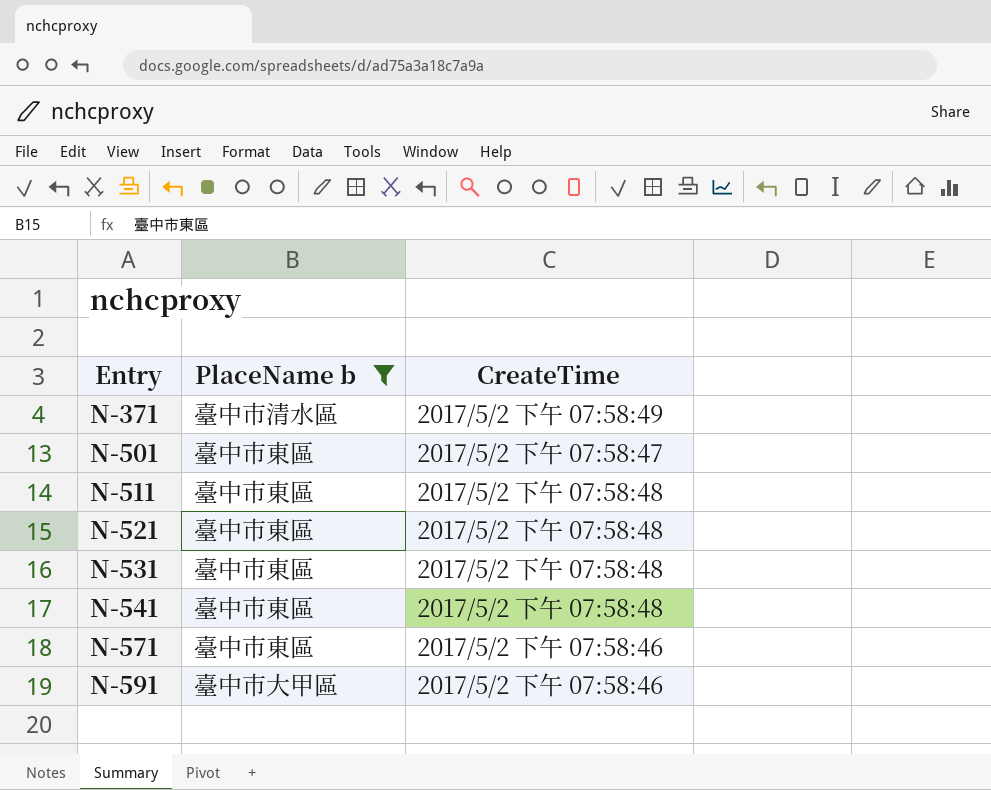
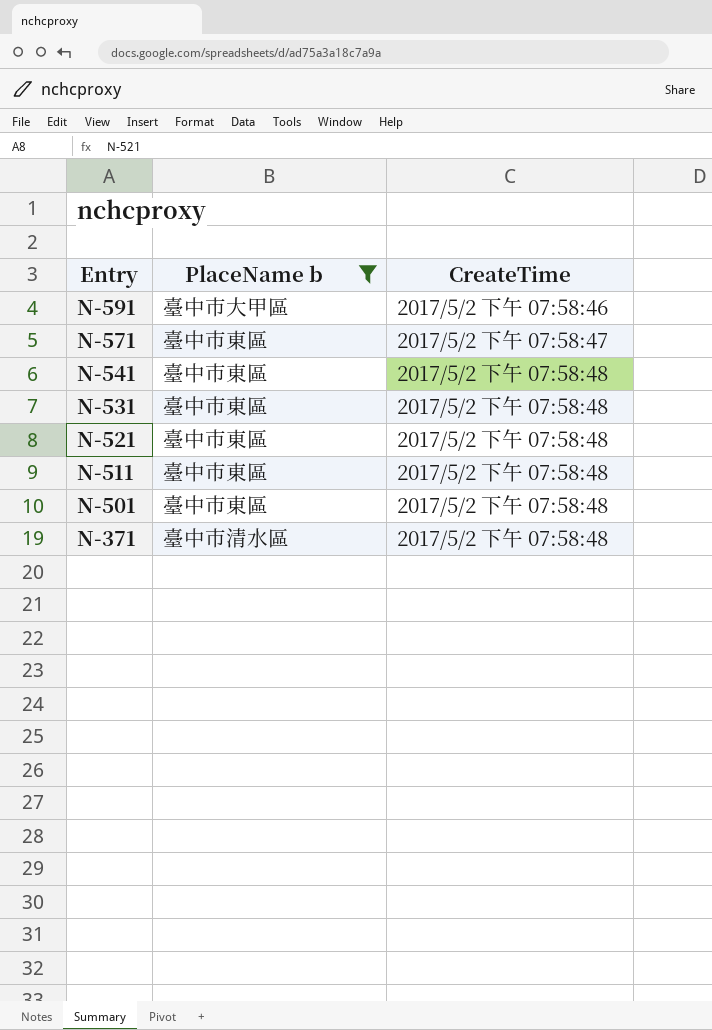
row order: Entry ascending -> Entry descending
N-571 | CreateTime: 2017/5/2 下午 07:58:46 -> 2017/5/2 下午 07:58:47
N-501 | CreateTime: 2017/5/2 下午 07:58:47 -> 2017/5/2 下午 07:58:48
N-371 | CreateTime: 2017/5/2 下午 07:58:49 -> 2017/5/2 下午 07:58:48

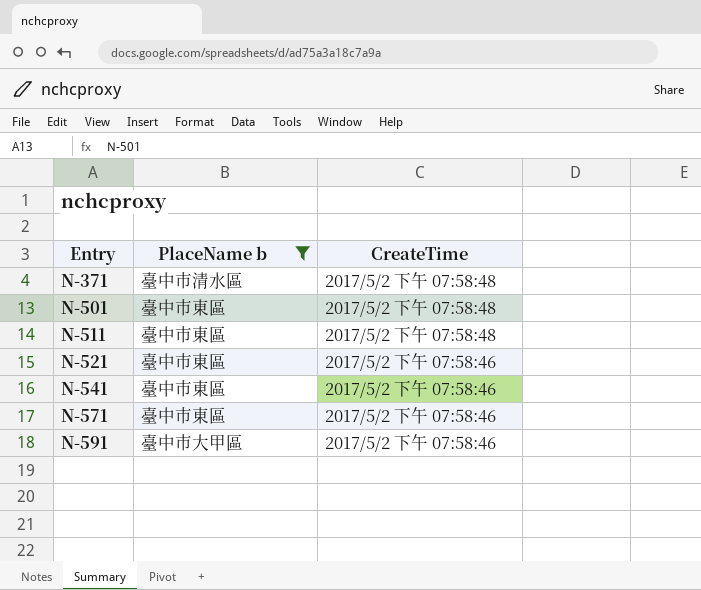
row order: Entry descending -> Entry ascending
row N-531: 臺中市東區 | 2017/5/2 下午 07:58:48 -> none
N-521 | CreateTime: 2017/5/2 下午 07:58:48 -> 2017/5/2 下午 07:58:46
N-541 | CreateTime: 2017/5/2 下午 07:58:48 -> 2017/5/2 下午 07:58:46
N-571 | CreateTime: 2017/5/2 下午 07:58:47 -> 2017/5/2 下午 07:58:46

